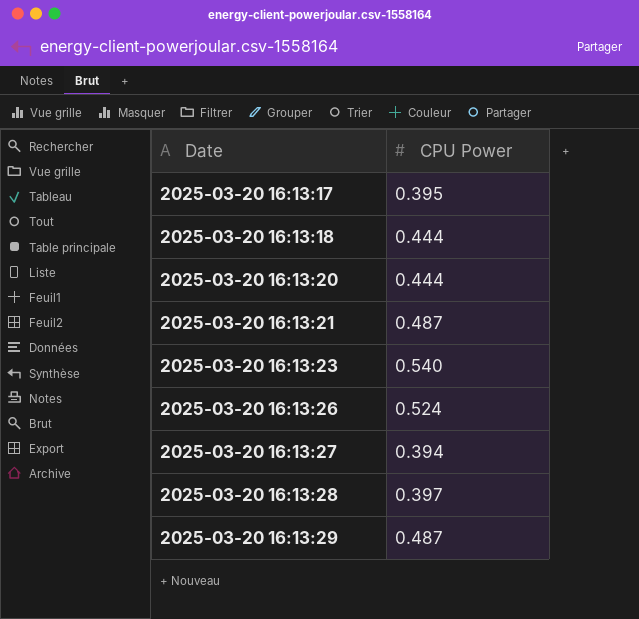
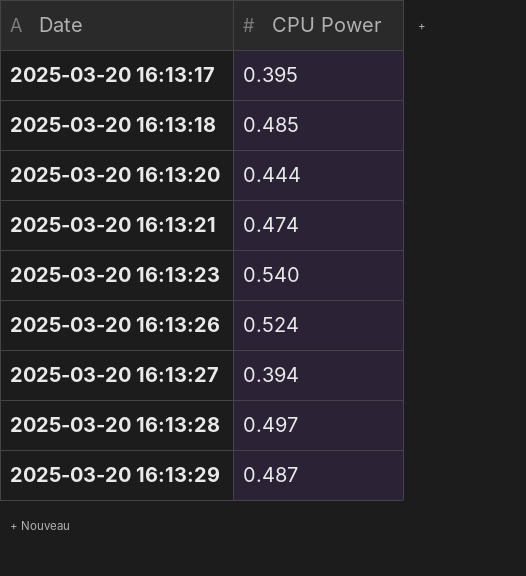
2025-03-20 16:13:18 | CPU Power: 0.444 -> 0.485
2025-03-20 16:13:21 | CPU Power: 0.487 -> 0.474
2025-03-20 16:13:28 | CPU Power: 0.397 -> 0.497

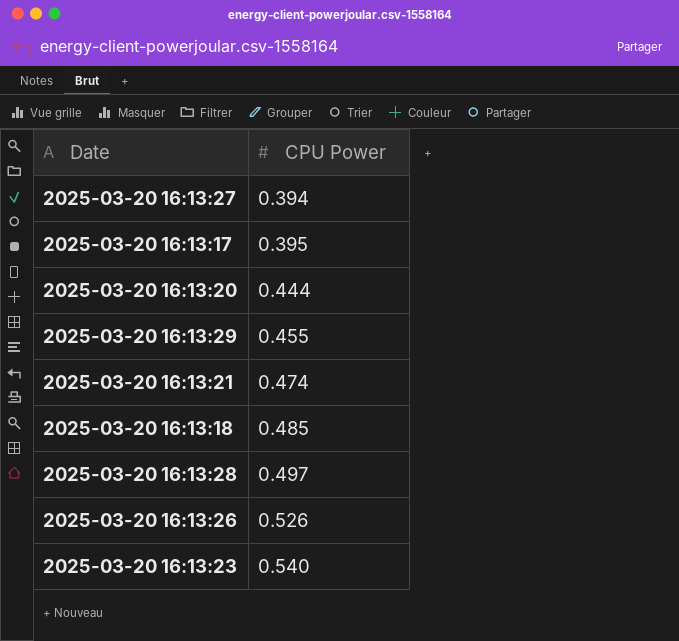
row order: Date ascending -> CPU Power ascending
2025-03-20 16:13:29 | CPU Power: 0.487 -> 0.455
2025-03-20 16:13:26 | CPU Power: 0.524 -> 0.526

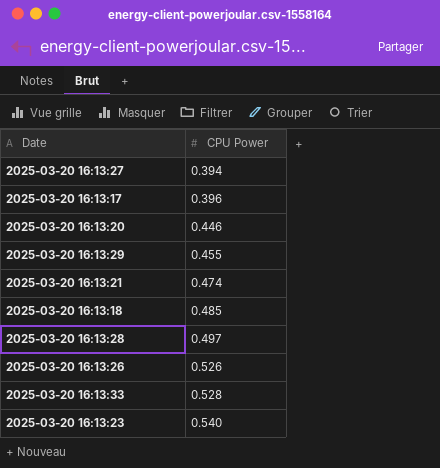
2025-03-20 16:13:17 | CPU Power: 0.395 -> 0.396
2025-03-20 16:13:20 | CPU Power: 0.444 -> 0.446
row 2025-03-20 16:13:33: none -> 0.528

